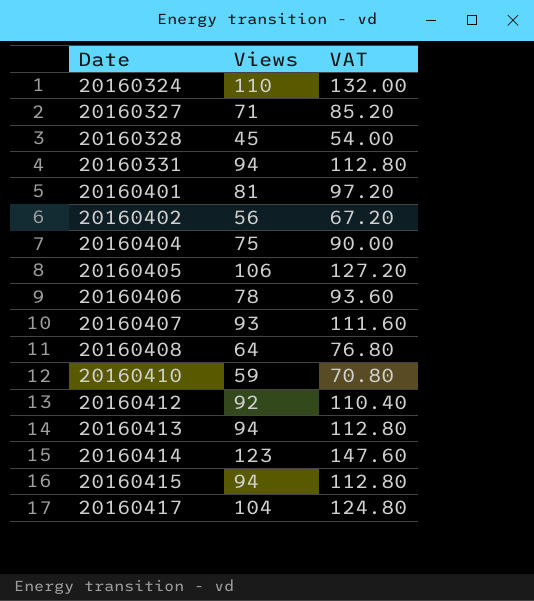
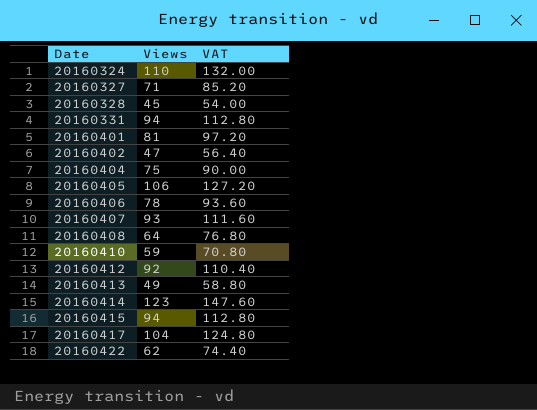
20160402 | Views: 56 -> 47
20160402 | VAT: 67.20 -> 56.40
20160413 | Views: 94 -> 49
20160413 | VAT: 112.80 -> 58.80
row 20160422: none -> 62 | 74.40

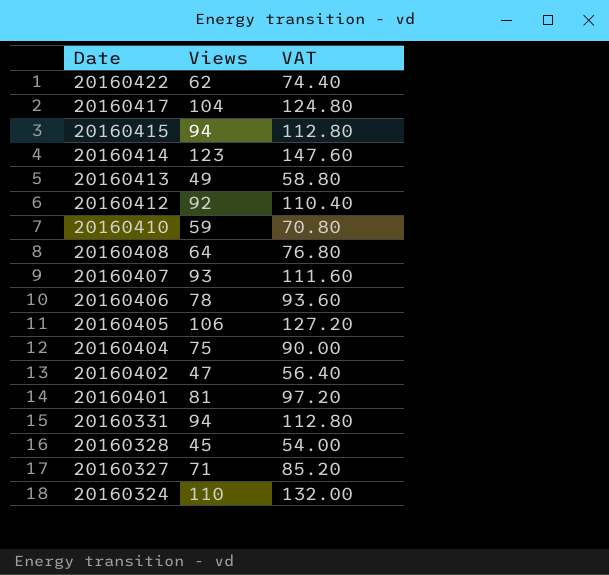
row order: Date ascending -> Date descending

